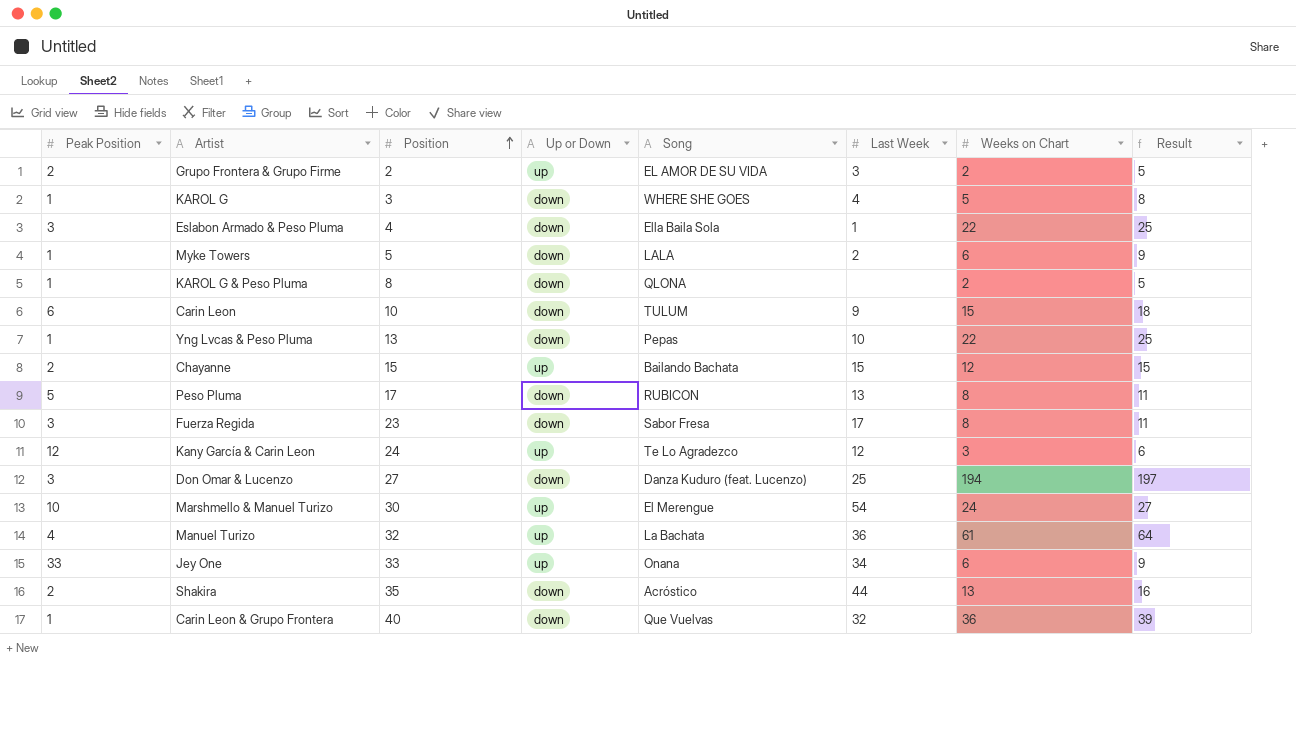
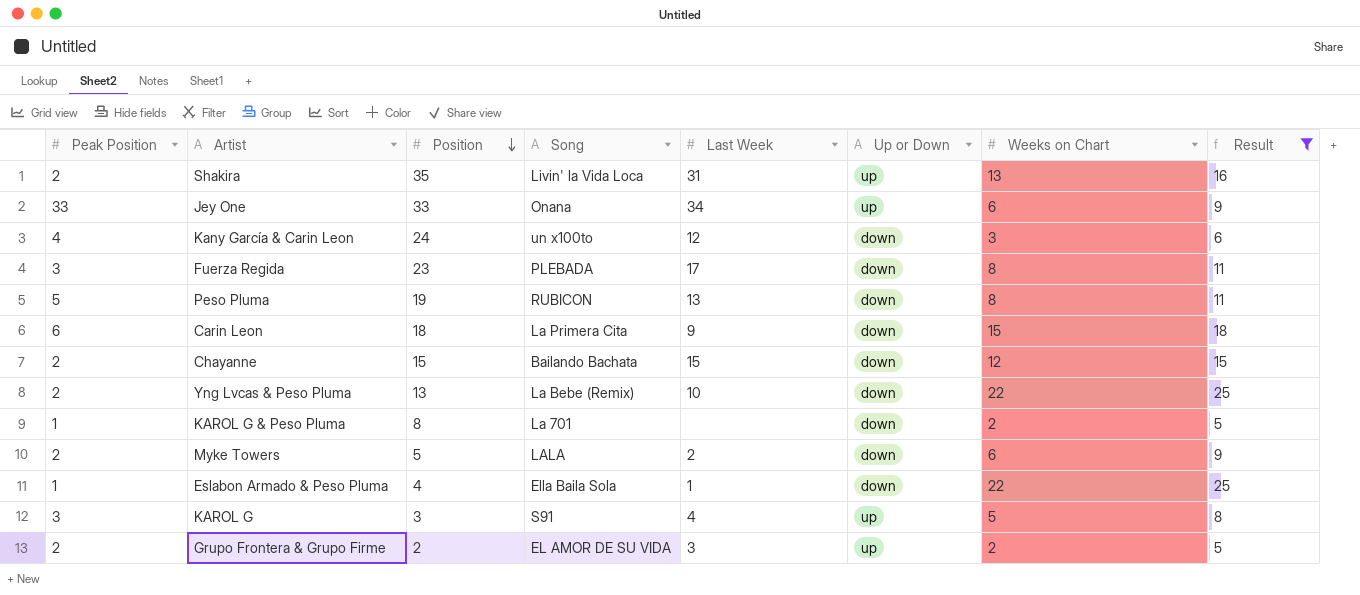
filter: none -> Result <= 25
row order: Position ascending -> Position descending
column Up or Down | position: 4 -> 6
Shakira | Song: Acróstico -> Livin' la Vida Loca
Shakira | Last Week: 44 -> 31
Shakira | Up or Down: down -> up
Kany García & Carin Leon | Peak Position: 12 -> 4
Kany García & Carin Leon | Song: Te Lo Agradezco -> un x100to
Kany García & Carin Leon | Up or Down: up -> down
Fuerza Regida | Song: Sabor Fresa -> PLEBADA
Peso Pluma | Position: 17 -> 19
Carin Leon | Position: 10 -> 18
Carin Leon | Song: TULUM -> La Primera Cita
Chayanne | Up or Down: up -> down
Yng Lvcas & Peso Pluma | Peak Position: 1 -> 2
Yng Lvcas & Peso Pluma | Song: Pepas -> La Bebe (Remix)
KAROL G & Peso Pluma | Song: QLONA -> La 701
Myke Towers | Peak Position: 1 -> 2
Eslabon Armado & Peso Pluma | Peak Position: 3 -> 1
KAROL G | Peak Position: 1 -> 3
KAROL G | Song: WHERE SHE GOES -> S91
KAROL G | Up or Down: down -> up

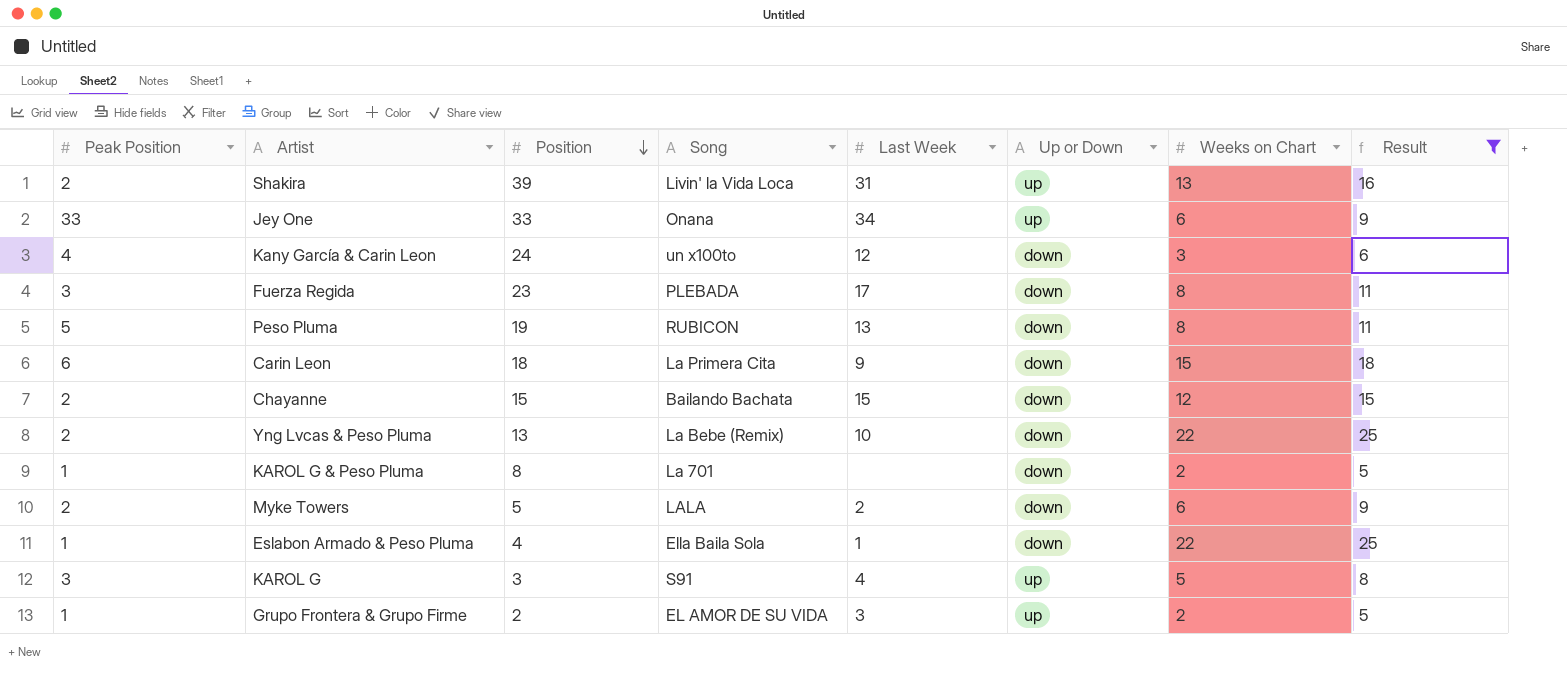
Shakira | Position: 35 -> 39
Grupo Frontera & Grupo Firme | Peak Position: 2 -> 1

